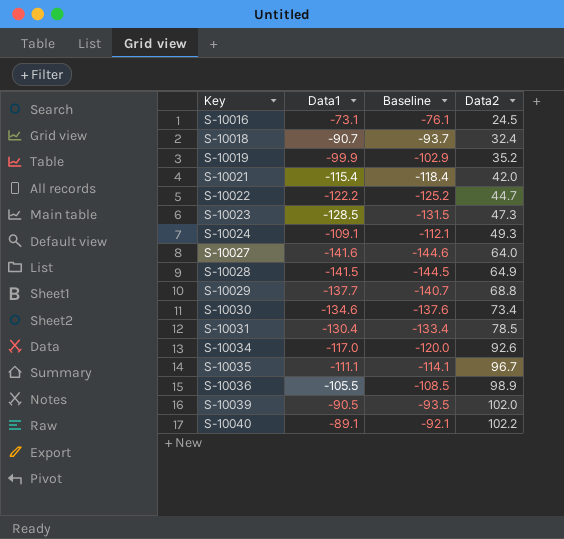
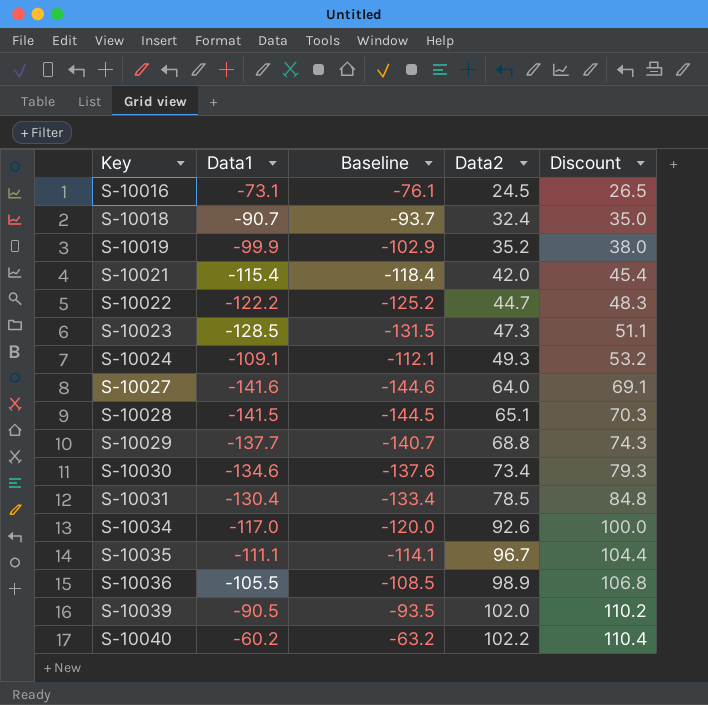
column Discount | formula: none -> [Data2] * 1.08
S-10028 | Data2: 64.9 -> 65.1
S-10040 | Data1: -89.1 -> -60.2
S-10040 | Baseline: -92.1 -> -63.2

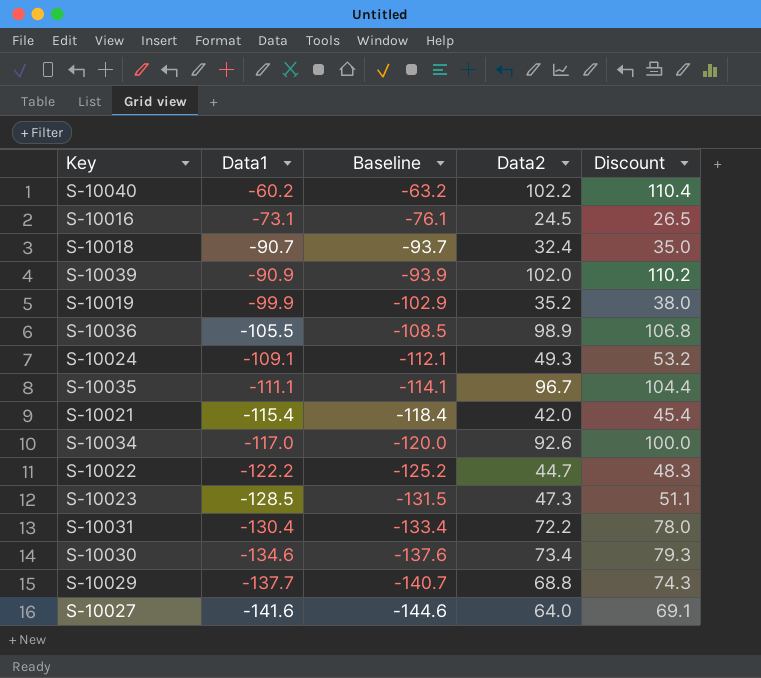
row order: Key ascending -> Data1 descending
row S-10028: -141.5 | -144.5 | 65.1 | 70.3 -> none
S-10039 | Data1: -90.5 -> -90.9
S-10039 | Baseline: -93.5 -> -93.9
S-10031 | Data2: 78.5 -> 72.2
S-10031 | Discount: 84.8 -> 78.0

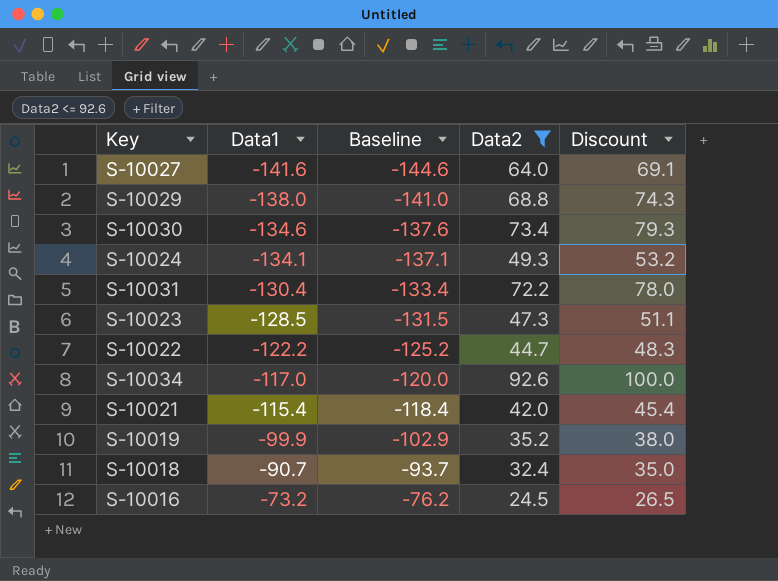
filter: none -> Data2 <= 92.6
row order: Data1 descending -> Data1 ascending
S-10029 | Data1: -137.7 -> -138.0
S-10029 | Baseline: -140.7 -> -141.0
S-10024 | Data1: -109.1 -> -134.1
S-10024 | Baseline: -112.1 -> -137.1
S-10016 | Data1: -73.1 -> -73.2
S-10016 | Baseline: -76.1 -> -76.2

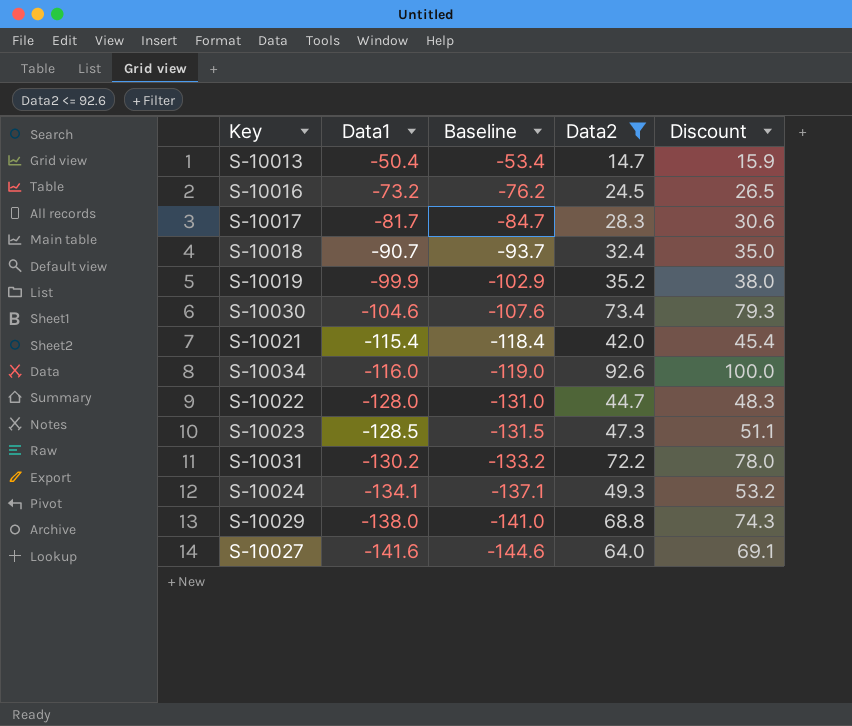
row order: Data1 ascending -> Data1 descending
row S-10013: none -> -50.4 | -53.4 | 14.7 | 15.9
row S-10017: none -> -81.7 | -84.7 | 28.3 | 30.6
S-10030 | Data1: -134.6 -> -104.6
S-10030 | Baseline: -137.6 -> -107.6
S-10034 | Data1: -117.0 -> -116.0
S-10034 | Baseline: -120.0 -> -119.0
S-10022 | Data1: -122.2 -> -128.0
S-10022 | Baseline: -125.2 -> -131.0
S-10031 | Data1: -130.4 -> -130.2
S-10031 | Baseline: -133.4 -> -133.2

